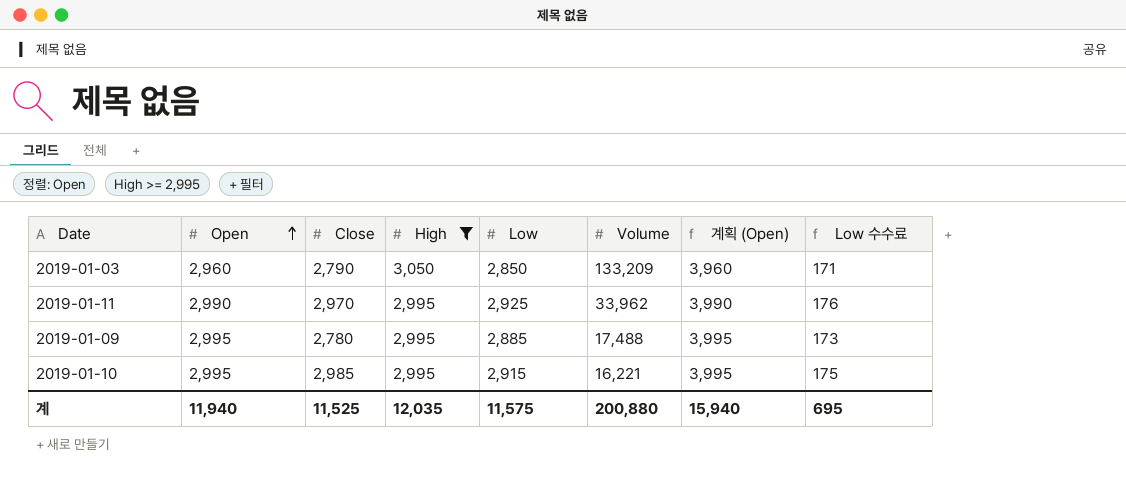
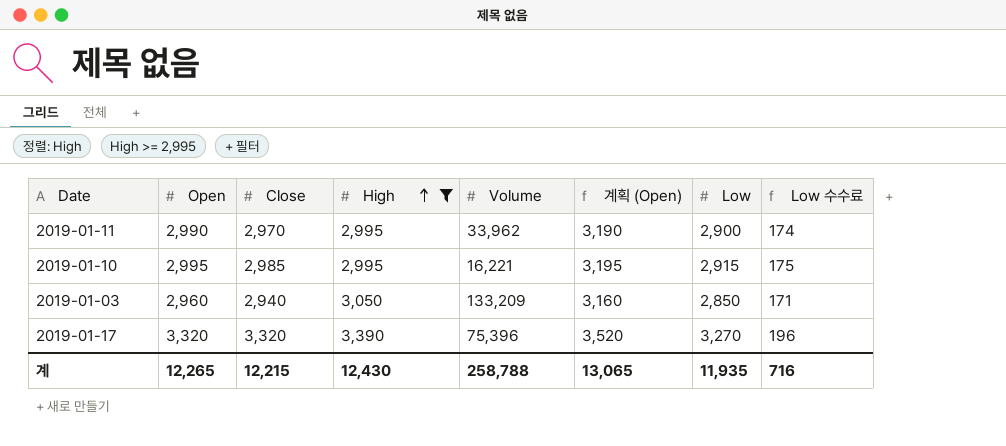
row order: Open ascending -> High ascending
column 계획 (Open) | formula: [Open] + 1000 -> [Open] + 200
column Low | position: 5 -> 7
row 2019-01-09: 2,995 | 2,780 | 2,995 | 2,885 | 17,488 | 3,995 | 173 -> none
2019-01-11 | Low: 2,925 -> 2,900
2019-01-11 | Low 수수료: 176 -> 174
2019-01-03 | Close: 2,790 -> 2,940
row 2019-01-17: none -> 3,320 | 3,320 | 3,390 | 75,396 | 3,520 | 3,270 | 196
계 | Open: 11,940 -> 12,265
계 | Close: 11,525 -> 12,215
계 | High: 12,035 -> 12,430
계 | Volume: 200,880 -> 258,788
계 | 계획 (Open): 15,940 -> 13,065
계 | Low: 11,575 -> 11,935
계 | Low 수수료: 695 -> 716

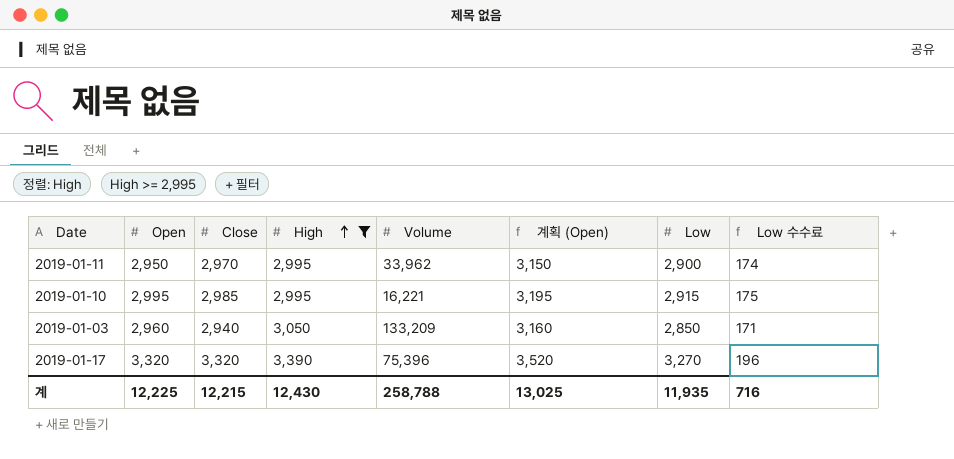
2019-01-11 | Open: 2,990 -> 2,950
2019-01-11 | 계획 (Open): 3,190 -> 3,150
계 | Open: 12,265 -> 12,225
계 | 계획 (Open): 13,065 -> 13,025

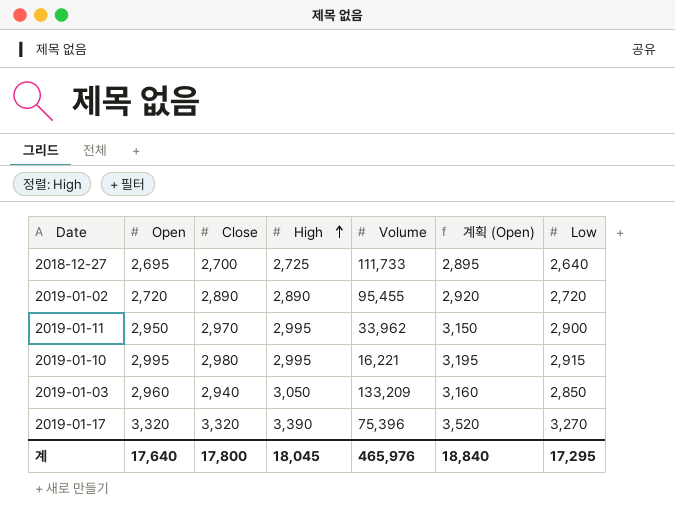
filter: High >= 2,995 -> none
column Low 수수료 | formula: [Low] * 0.06 -> none
2019-01-10 | Close: 2,985 -> 2,980
계 | Open: 12,225 -> 17,640
계 | Close: 12,215 -> 17,800
계 | High: 12,430 -> 18,045
계 | Volume: 258,788 -> 465,976
계 | 계획 (Open): 13,025 -> 18,840
계 | Low: 11,935 -> 17,295

